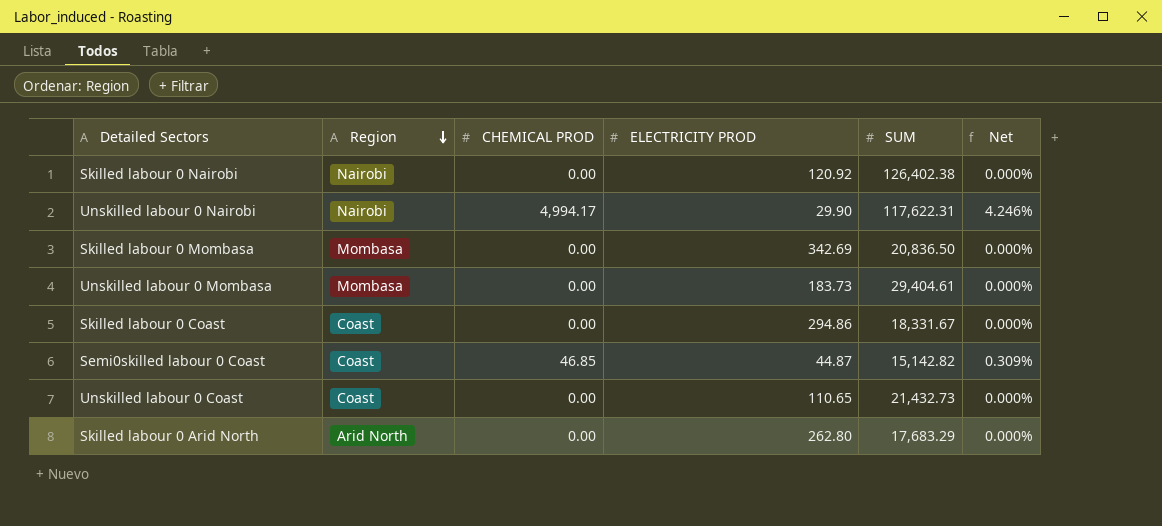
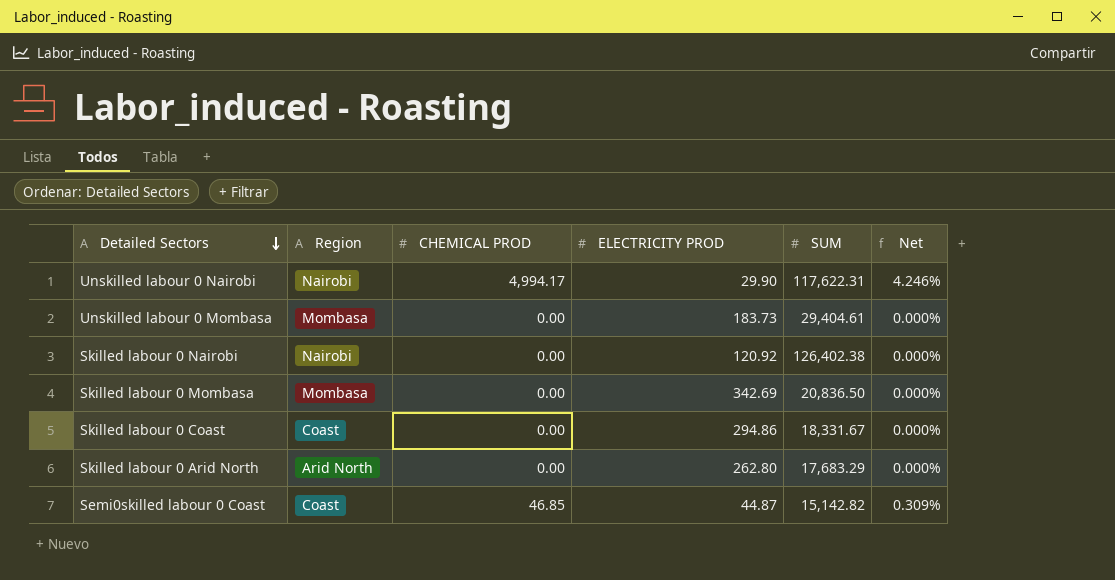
row order: Region descending -> Detailed Sectors descending
row Unskilled labour 0 Coast: Coast | 0.00 | 110.65 | 21,432.73 | 0.000% -> none

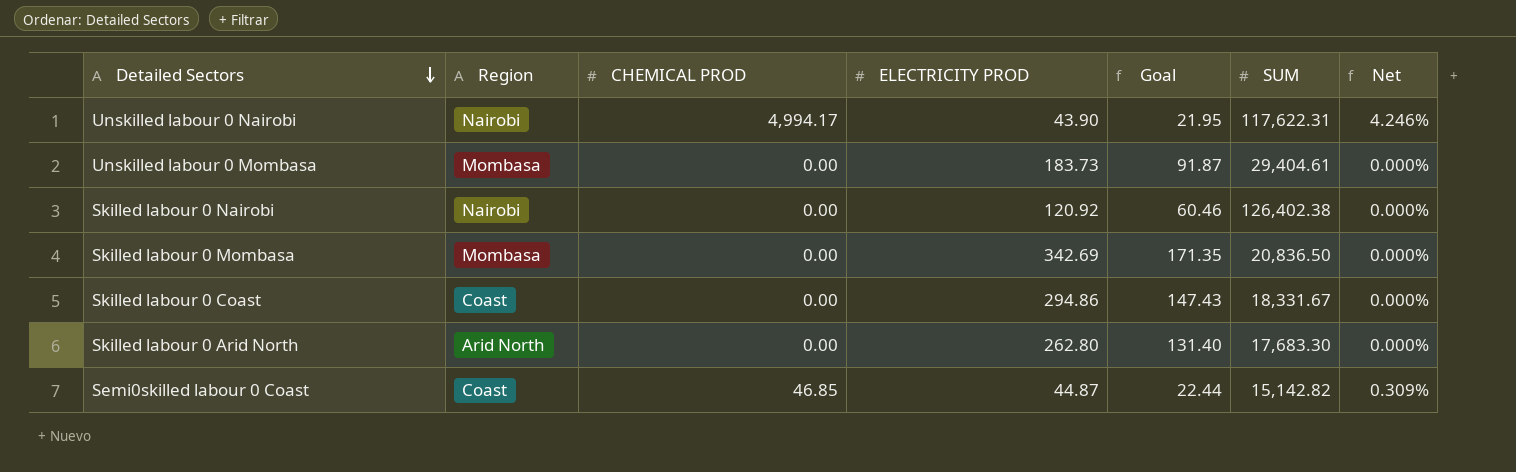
column Goal | formula: none -> [ELECTRICITY PROD] * 0.5
Unskilled labour 0 Nairobi | ELECTRICITY PROD: 29.90 -> 43.90
Skilled labour 0 Arid North | SUM: 17,683.29 -> 17,683.30

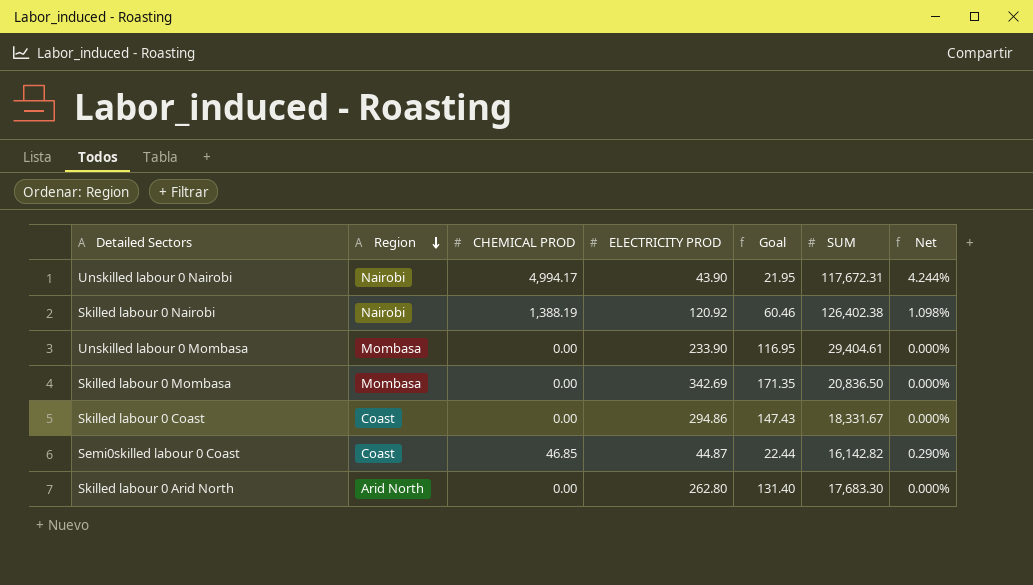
row order: Detailed Sectors descending -> Region descending
Unskilled labour 0 Nairobi | SUM: 117,622.31 -> 117,672.31
Unskilled labour 0 Nairobi | Net: 4.246% -> 4.244%
Skilled labour 0 Nairobi | CHEMICAL PROD: 0.00 -> 1,388.19
Skilled labour 0 Nairobi | Net: 0.000% -> 1.098%
Unskilled labour 0 Mombasa | ELECTRICITY PROD: 183.73 -> 233.90
Unskilled labour 0 Mombasa | Goal: 91.87 -> 116.95
Semi0skilled labour 0 Coast | SUM: 15,142.82 -> 16,142.82
Semi0skilled labour 0 Coast | Net: 0.309% -> 0.290%

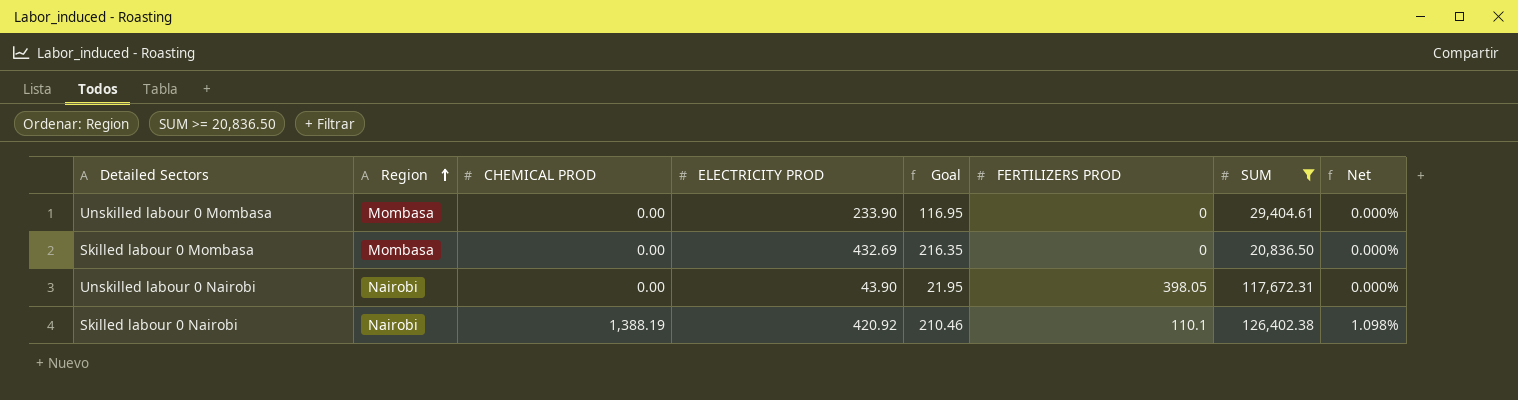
filter: none -> SUM >= 20,836.50
row order: Region descending -> Region ascending
column FERTILIZERS PROD | position: none -> 6
Skilled labour 0 Mombasa | ELECTRICITY PROD: 342.69 -> 432.69
Skilled labour 0 Mombasa | Goal: 171.35 -> 216.35
Unskilled labour 0 Nairobi | CHEMICAL PROD: 4,994.17 -> 0.00
Unskilled labour 0 Nairobi | Net: 4.244% -> 0.000%
Skilled labour 0 Nairobi | ELECTRICITY PROD: 120.92 -> 420.92
Skilled labour 0 Nairobi | Goal: 60.46 -> 210.46

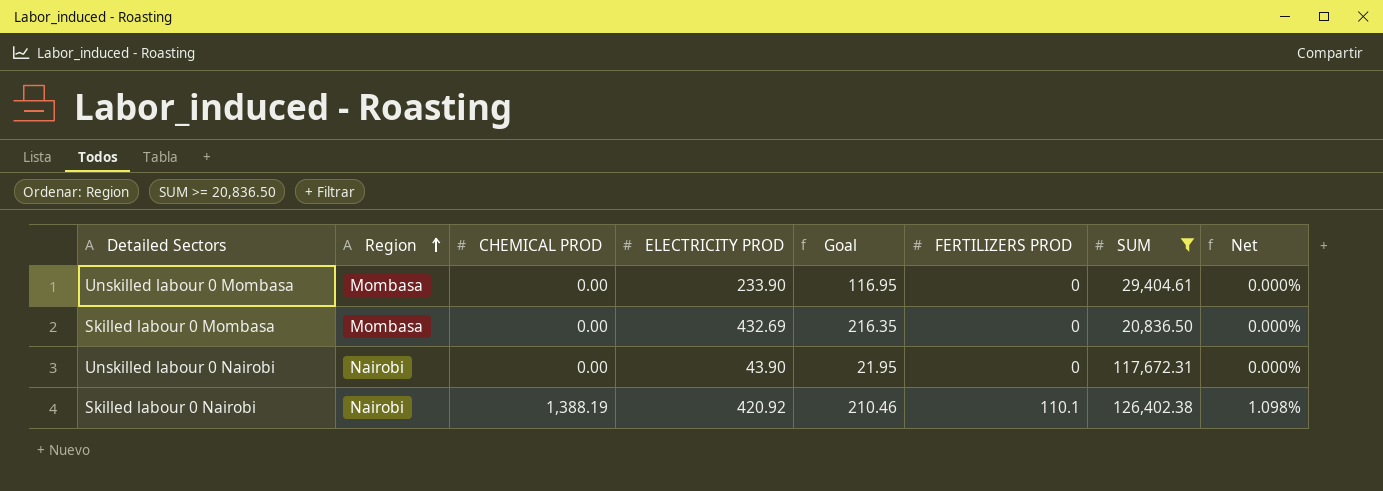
Unskilled labour 0 Nairobi | FERTILIZERS PROD: 398.05 -> 0

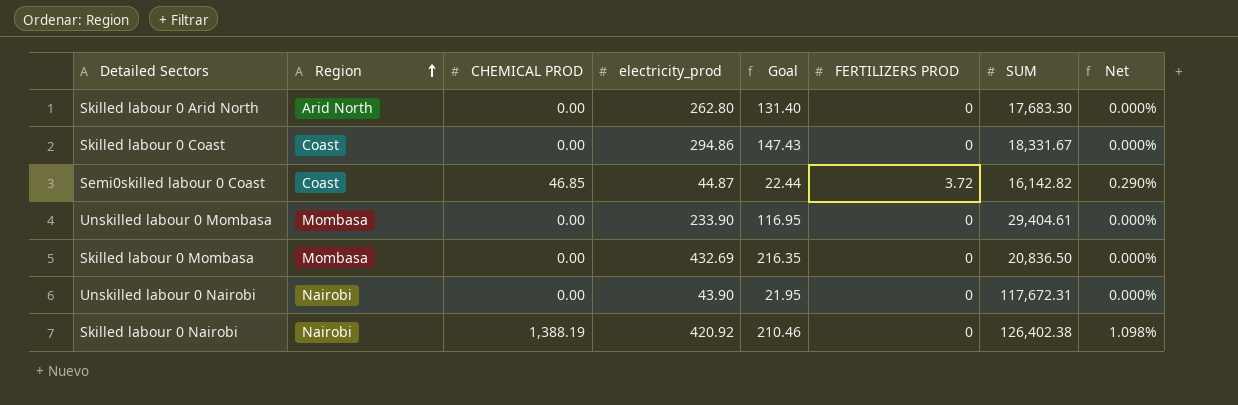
filter: SUM >= 20,836.50 -> none
column name: ELECTRICITY PROD -> electricity_prod
Skilled labour 0 Nairobi | FERTILIZERS PROD: 110.1 -> 0

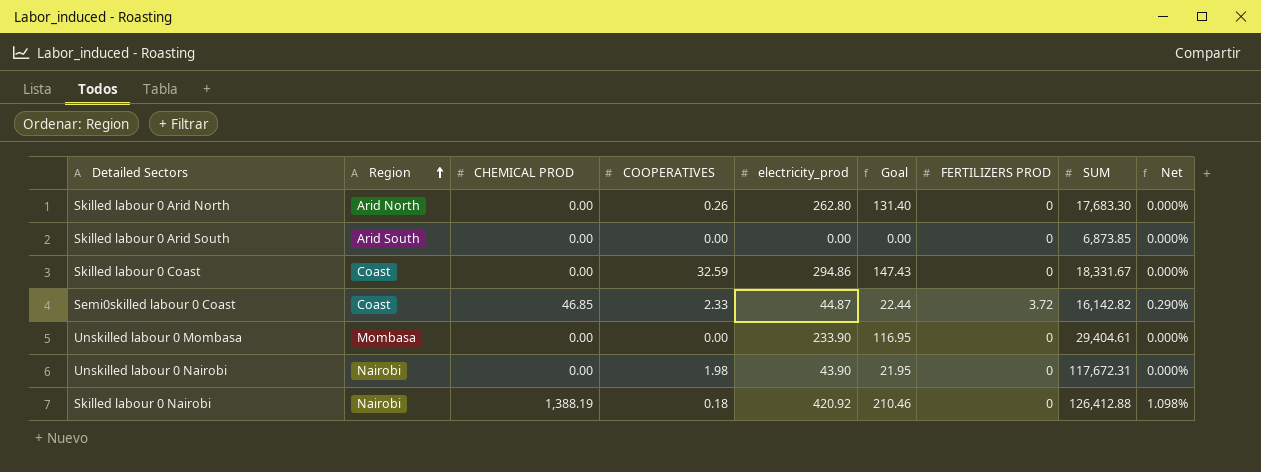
column COOPERATIVES | position: none -> 4
row Skilled labour 0 Mombasa: Mombasa | 0.00 | 432.69 | 216.35 | 0 | 20,836.50 | 0.000% -> none
row Skilled labour 0 Arid South: none -> Arid South | 0.00 | 0.00 | 0.00 | 0.00 | 0 | 6,873.85 | 0.000%
Skilled labour 0 Nairobi | SUM: 126,402.38 -> 126,412.88

